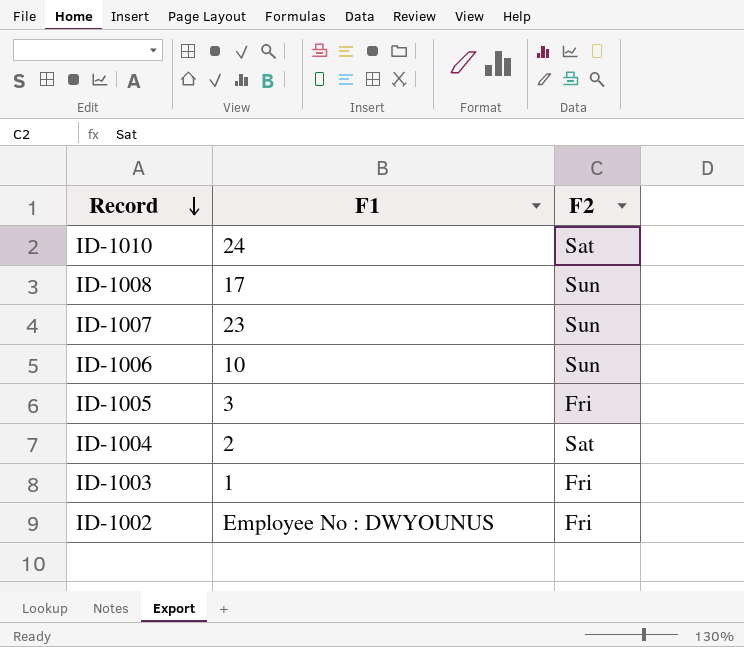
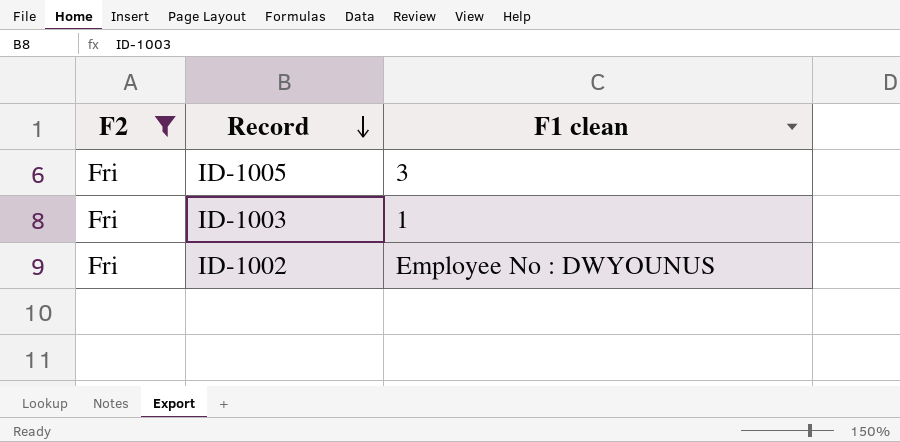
filter: none -> F2 = Fri
column F2 | position: 3 -> 1
column name: F1 -> F1 clean

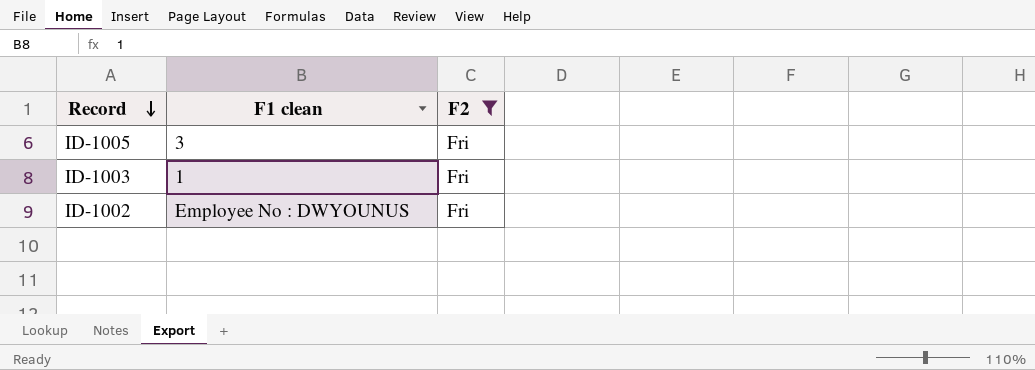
column F2 | position: 1 -> 3

